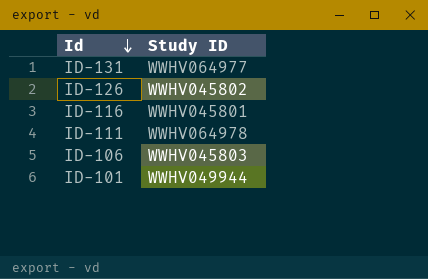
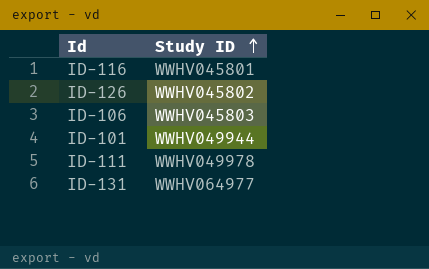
row order: Id descending -> Study ID ascending
ID-111 | Study ID: WWHV064978 -> WWHV049978

